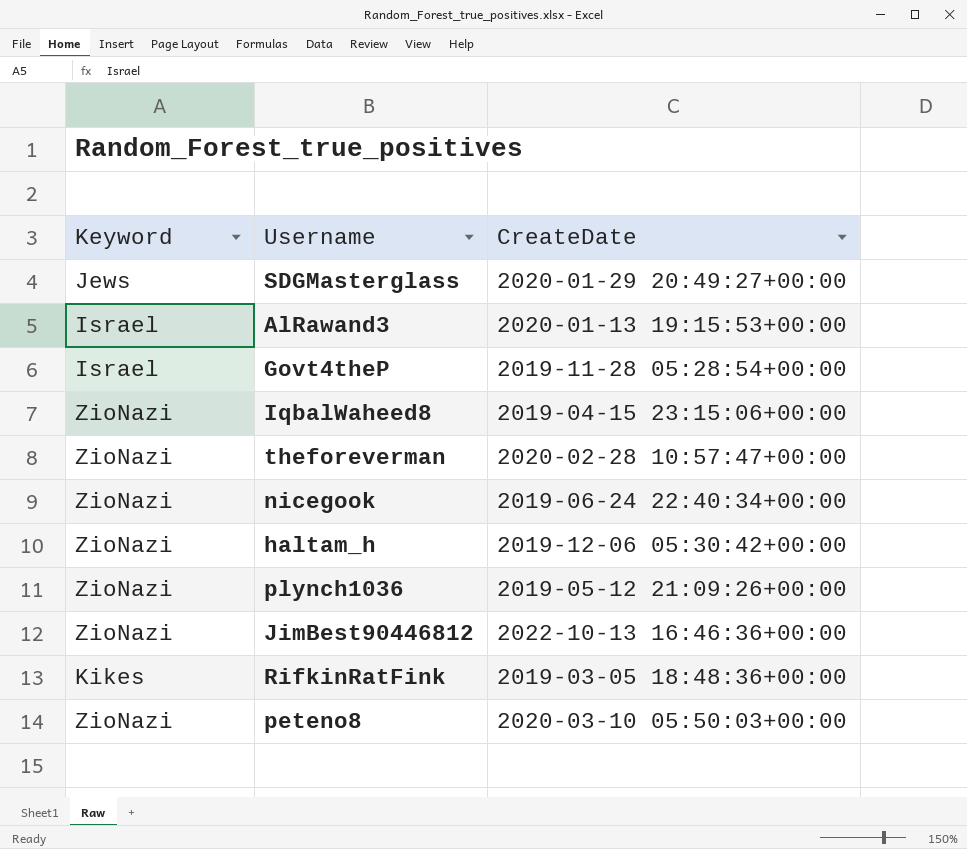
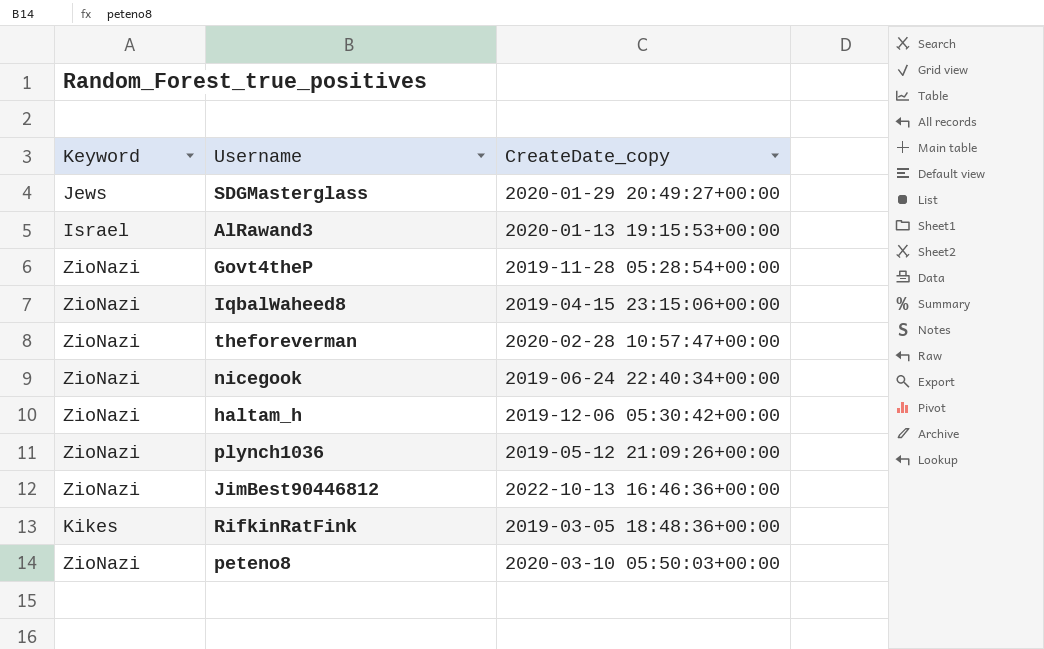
column name: CreateDate -> CreateDate_copy
Govt4theP | Keyword: Israel -> ZioNazi

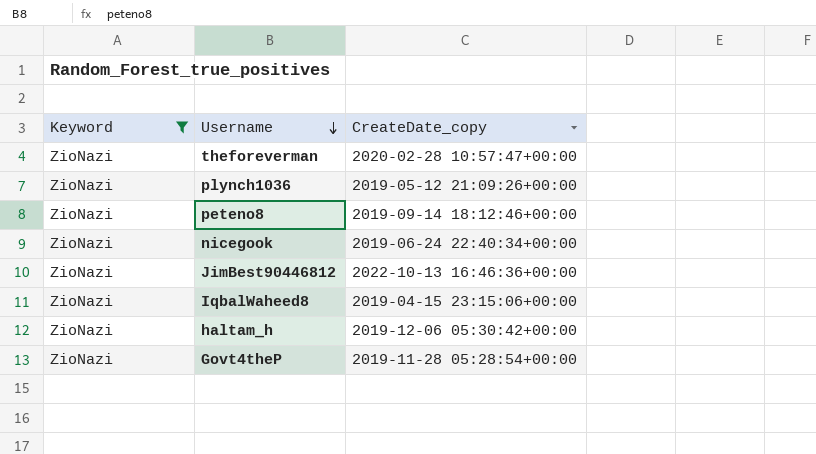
filter: none -> Keyword = ZioNazi
row order: none -> Username descending
peteno8 | CreateDate_copy: 2020-03-10 05:50:03+00:00 -> 2019-09-14 18:12:46+00:00

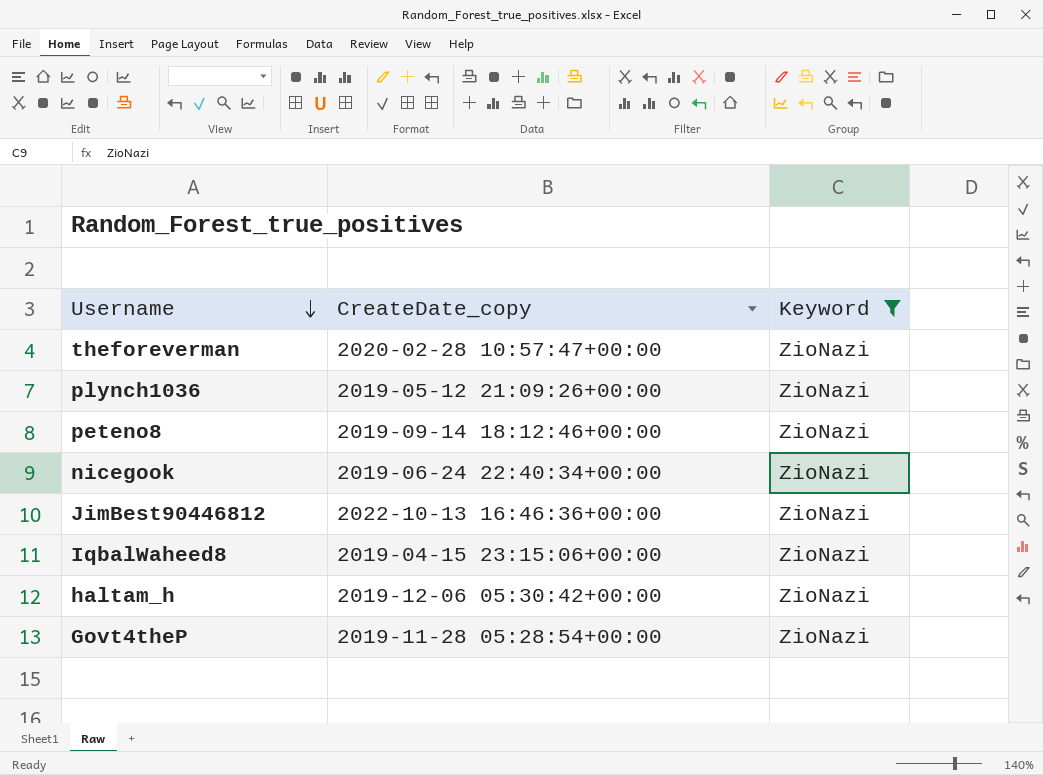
column Keyword | position: 1 -> 3

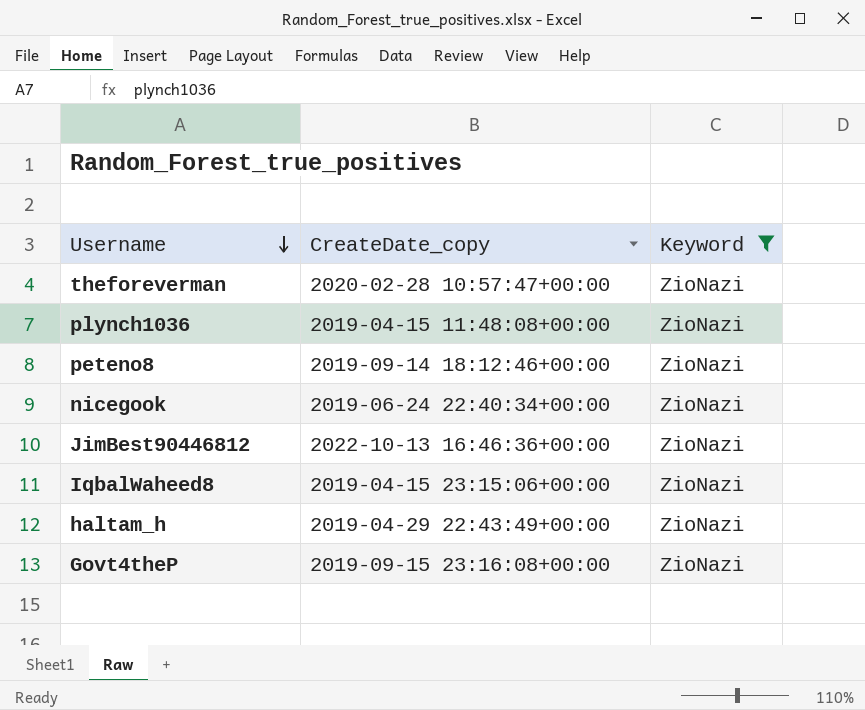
plynch1036 | CreateDate_copy: 2019-05-12 21:09:26+00:00 -> 2019-04-15 11:48:08+00:00
haltam_h | CreateDate_copy: 2019-12-06 05:30:42+00:00 -> 2019-04-29 22:43:49+00:00
Govt4theP | CreateDate_copy: 2019-11-28 05:28:54+00:00 -> 2019-09-15 23:16:08+00:00

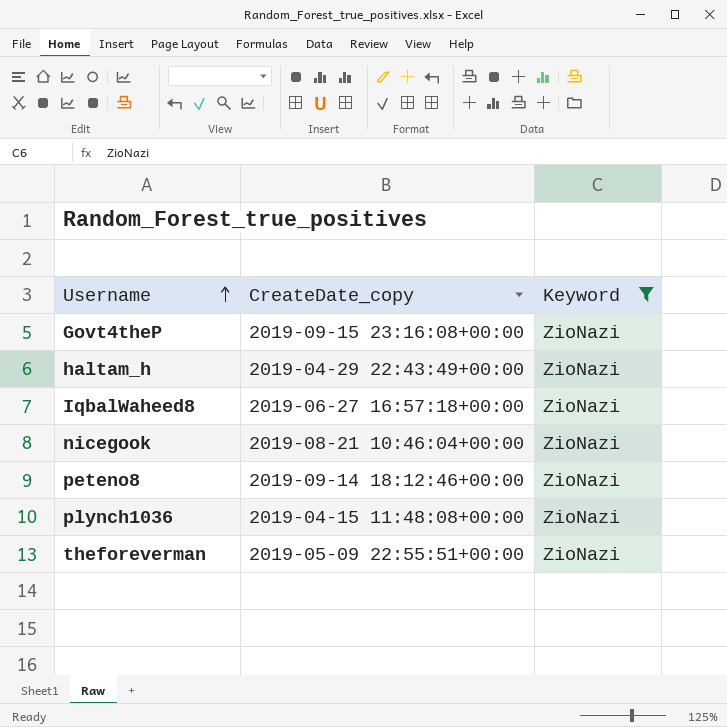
row order: Username descending -> Username ascending
row JimBest90446812: 2022-10-13 16:46:36+00:00 | ZioNazi -> none
IqbalWaheed8 | CreateDate_copy: 2019-04-15 23:15:06+00:00 -> 2019-06-27 16:57:18+00:00
nicegook | CreateDate_copy: 2019-06-24 22:40:34+00:00 -> 2019-08-21 10:46:04+00:00
theforeverman | CreateDate_copy: 2020-02-28 10:57:47+00:00 -> 2019-05-09 22:55:51+00:00

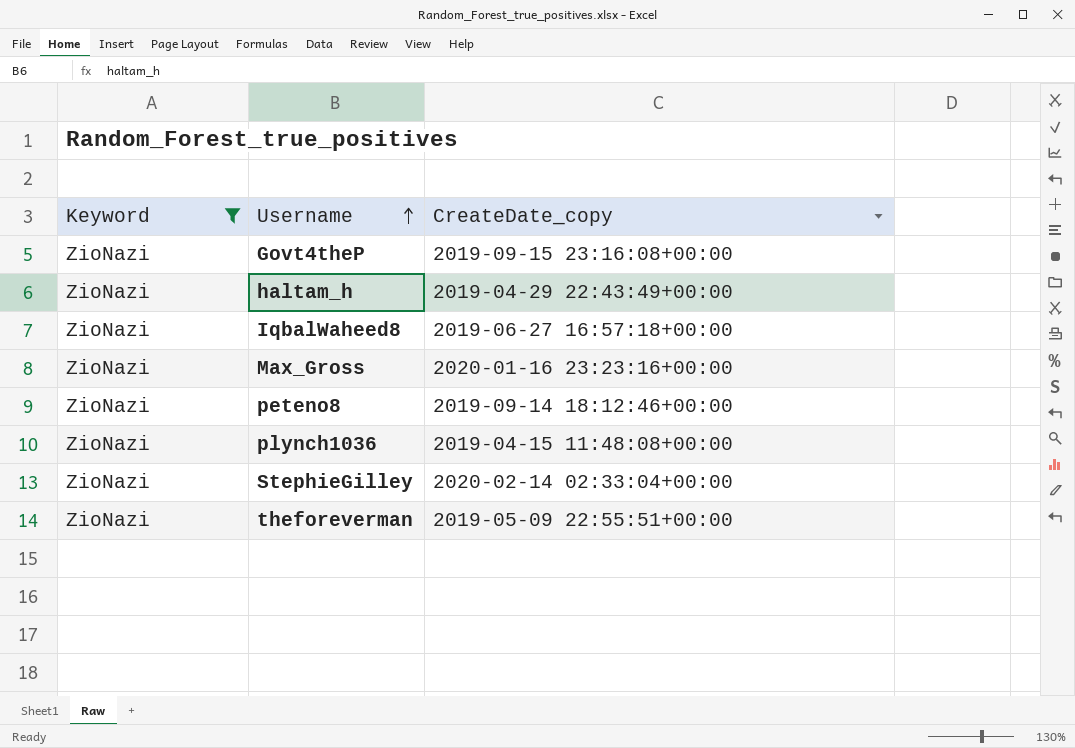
column Keyword | position: 3 -> 1
row nicegook: 2019-08-21 10:46:04+00:00 | ZioNazi -> none
row Max_Gross: none -> ZioNazi | 2020-01-16 23:23:16+00:00
row StephieGilley: none -> ZioNazi | 2020-02-14 02:33:04+00:00

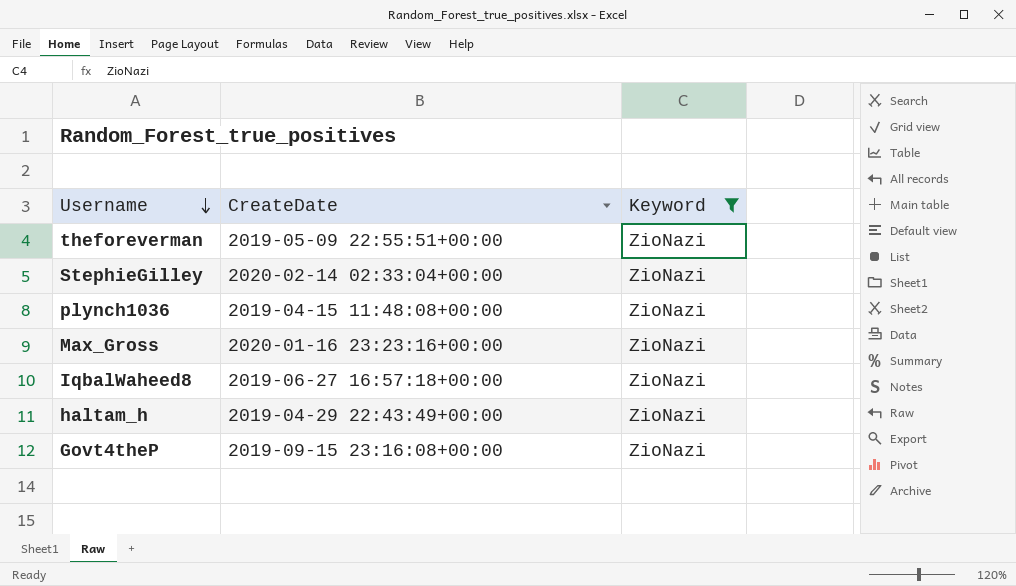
row order: Username ascending -> Username descending
column name: CreateDate_copy -> CreateDate
column Keyword | position: 1 -> 3
row peteno8: ZioNazi | 2019-09-14 18:12:46+00:00 -> none

